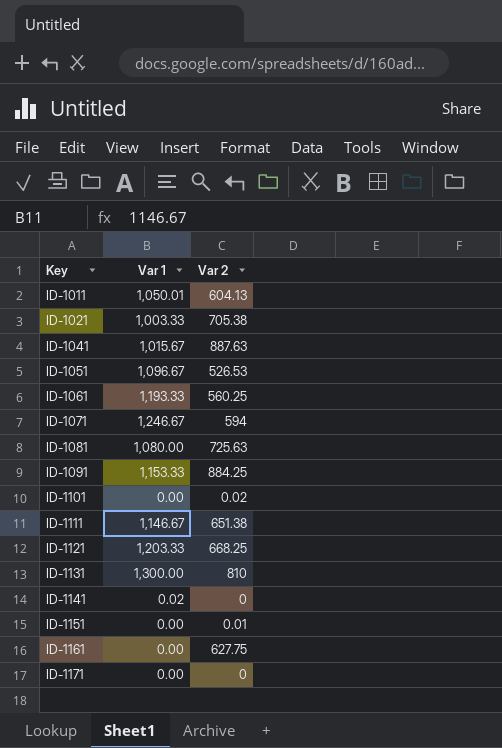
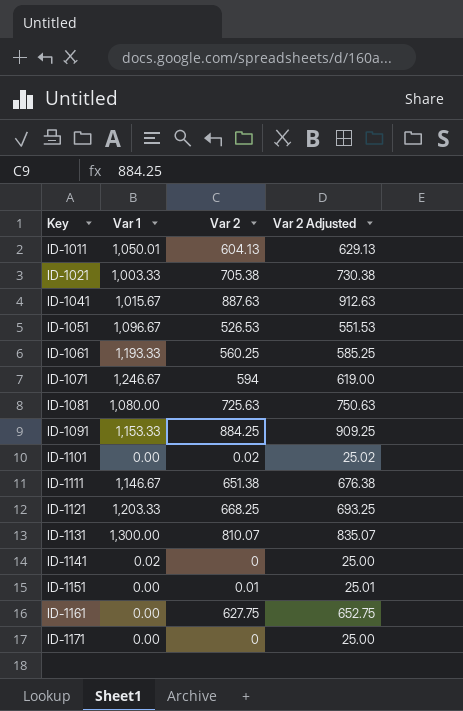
column Var 2 Adjusted | formula: none -> [Var 2] + 25
ID-1131 | Var 2: 810 -> 810.07

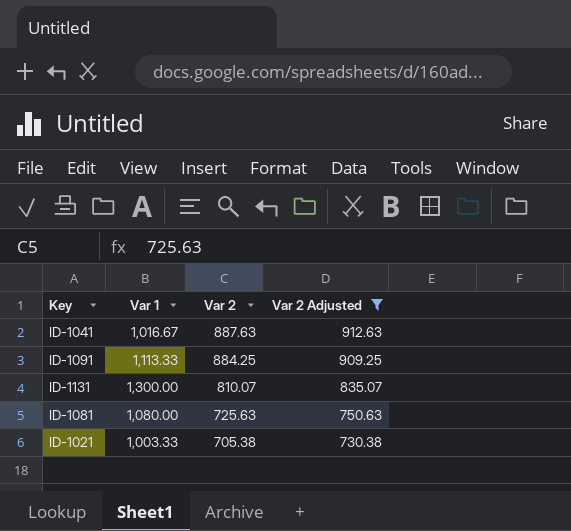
filter: none -> Var 2 Adjusted >= 730.38
row order: Key ascending -> Var 2 descending
ID-1041 | Var 1: 1,015.67 -> 1,016.67
ID-1091 | Var 1: 1,153.33 -> 1,113.33

